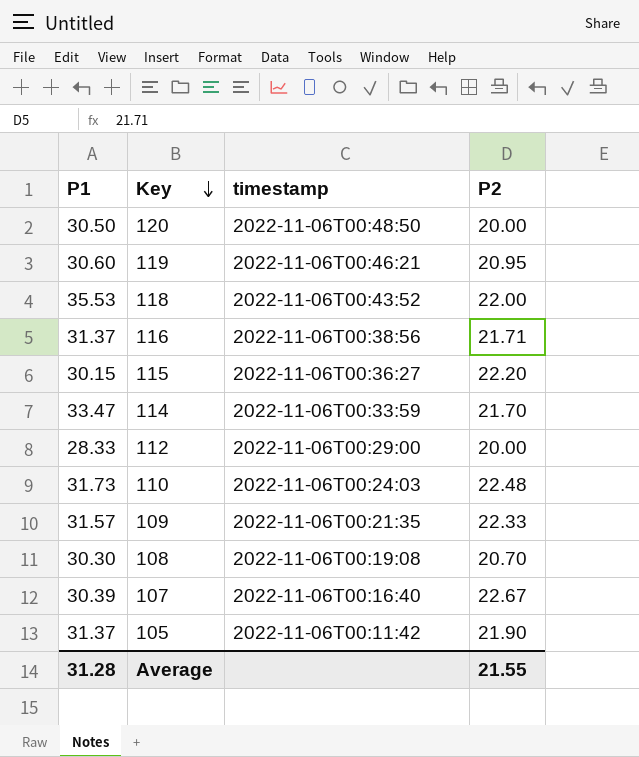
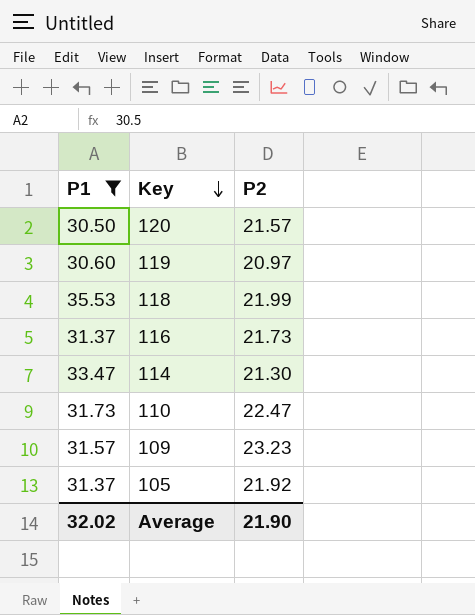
filter: none -> P1 >= 30.50
column timestamp | position: 3 -> none
120 | P2: 20.00 -> 21.57
119 | P2: 20.95 -> 20.97
118 | P2: 22.00 -> 21.99
116 | P2: 21.71 -> 21.73
114 | P2: 21.70 -> 21.30
110 | P2: 22.48 -> 22.47
109 | P2: 22.33 -> 23.23
105 | P2: 21.90 -> 21.92
Average | P1: 31.28 -> 32.02
Average | P2: 21.55 -> 21.90

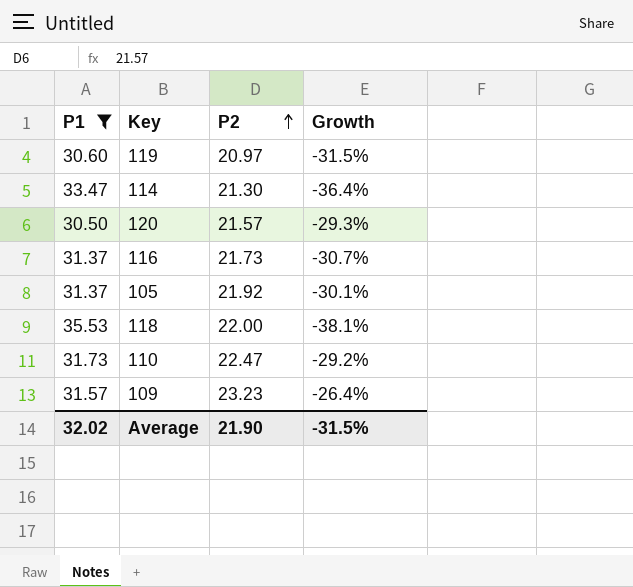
row order: Key descending -> P2 ascending
column Growth | formula: none -> ([P2] - [P1]) / [P1]
118 | P2: 21.99 -> 22.00

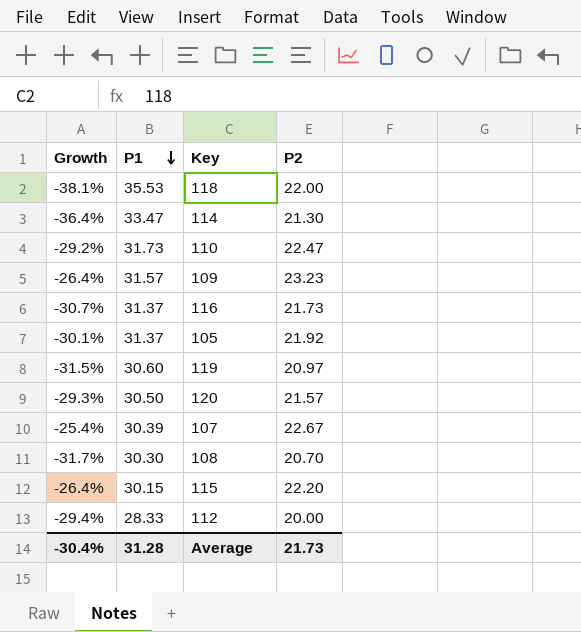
filter: P1 >= 30.50 -> none
row order: P2 ascending -> P1 descending
column Growth | position: 4 -> 1
Average | Growth: -31.5% -> -30.4%
Average | P1: 32.02 -> 31.28
Average | P2: 21.90 -> 21.73

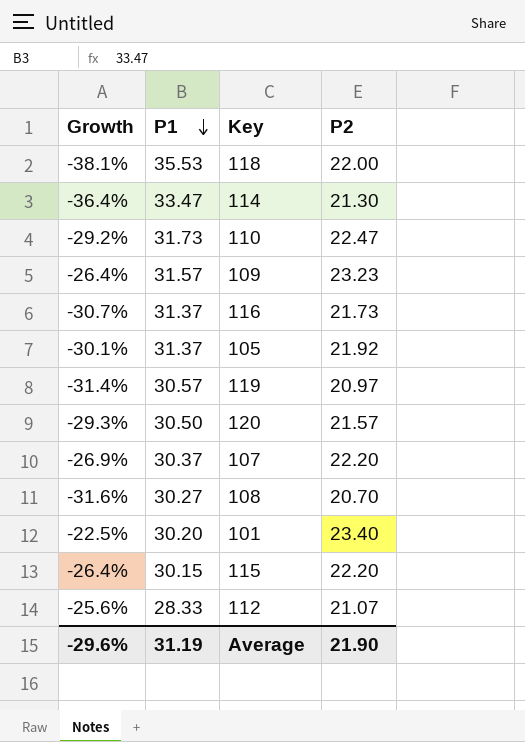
119 | Growth: -31.5% -> -31.4%
119 | P1: 30.60 -> 30.57
107 | Growth: -25.4% -> -26.9%
107 | P1: 30.39 -> 30.37
107 | P2: 22.67 -> 22.20
108 | Growth: -31.7% -> -31.6%
108 | P1: 30.30 -> 30.27
row 101: none -> -22.5% | 30.20 | 23.40
112 | Growth: -29.4% -> -25.6%
112 | P2: 20.00 -> 21.07
Average | Growth: -30.4% -> -29.6%
Average | P1: 31.28 -> 31.19
Average | P2: 21.73 -> 21.90

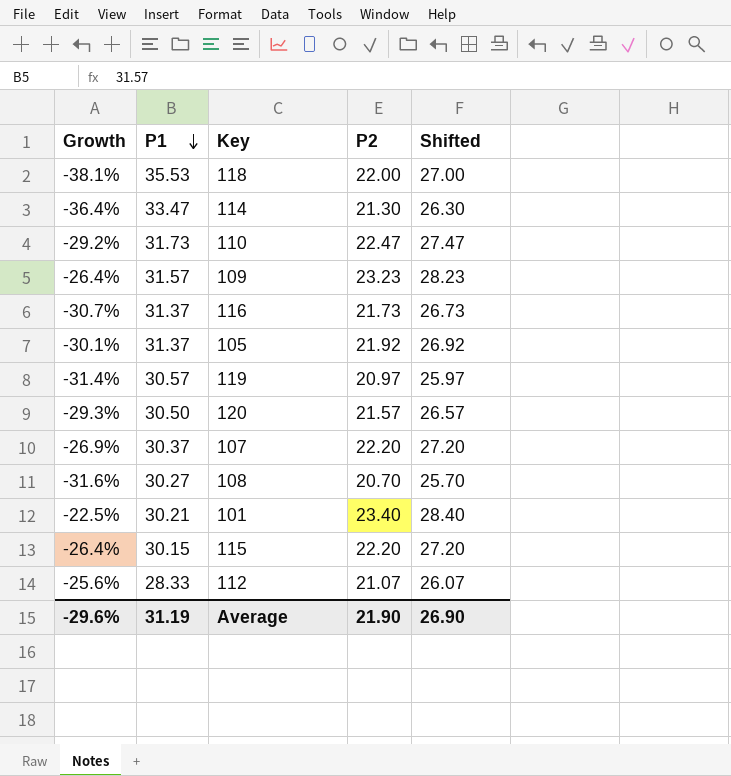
column Shifted | formula: none -> [P2] + 5
101 | P1: 30.20 -> 30.21

